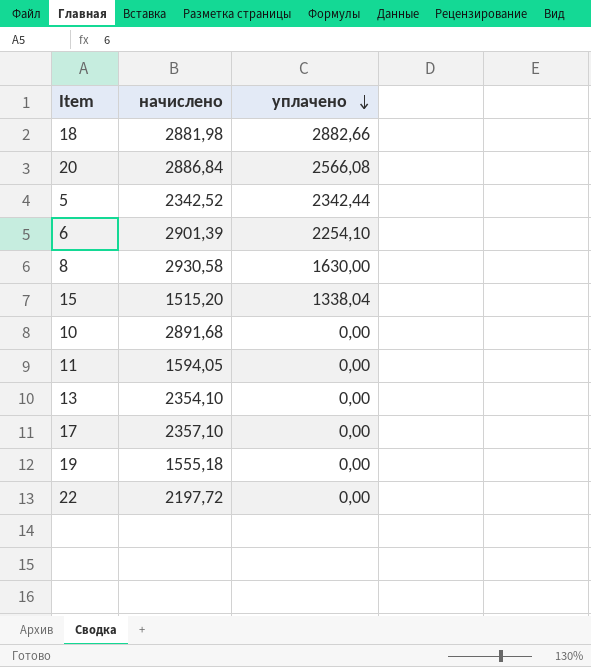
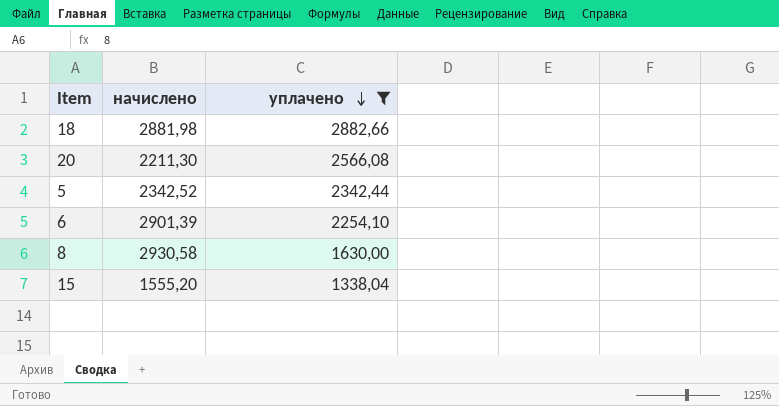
filter: none -> уплачено != 0,00
20 | начислено: 2886,84 -> 2211,30
15 | начислено: 1515,20 -> 1555,20

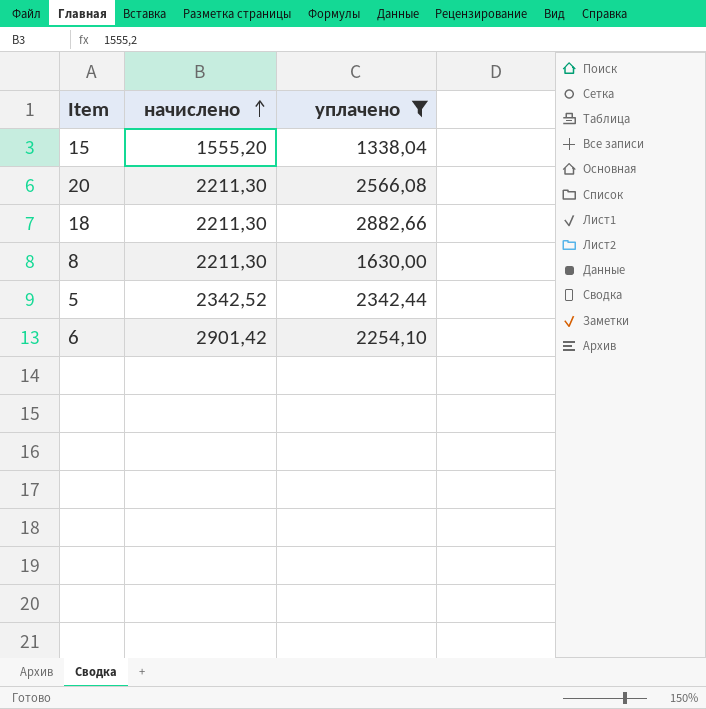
row order: уплачено descending -> начислено ascending
18 | начислено: 2881,98 -> 2211,30
8 | начислено: 2930,58 -> 2211,30
6 | начислено: 2901,39 -> 2901,42

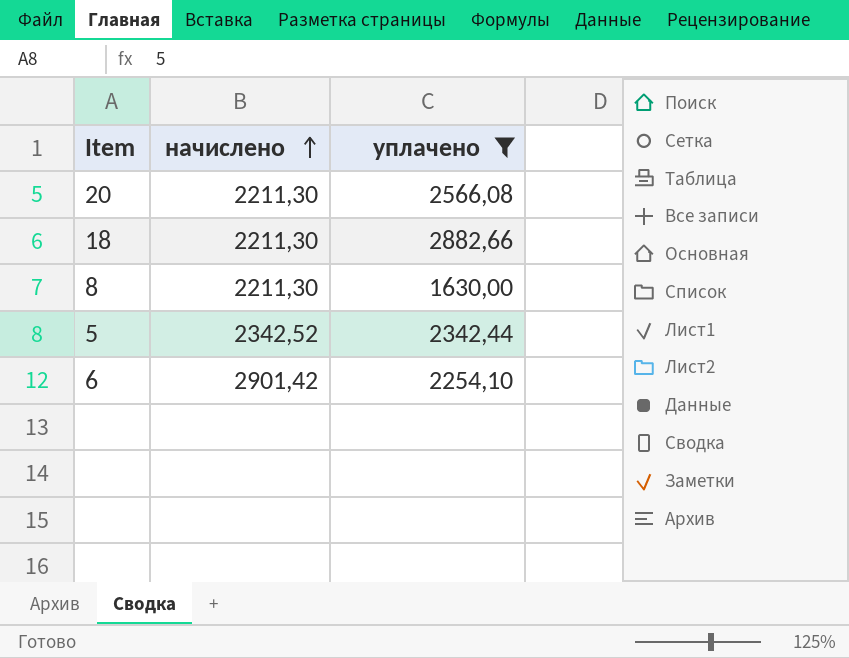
row 15: 1555,20 | 1338,04 -> none

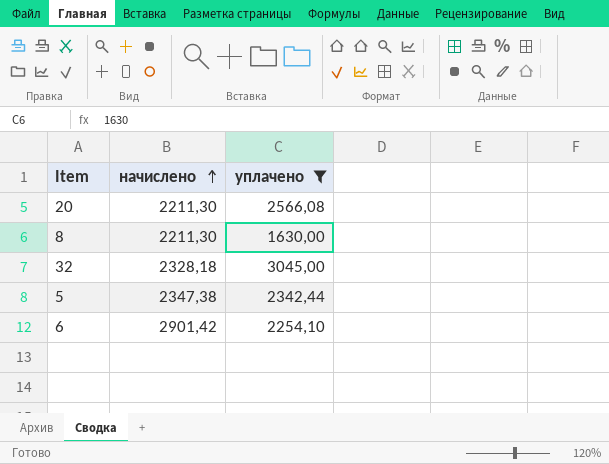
row 18: 2211,30 | 2882,66 -> none
row 32: none -> 2328,18 | 3045,00
5 | начислено: 2342,52 -> 2347,38

